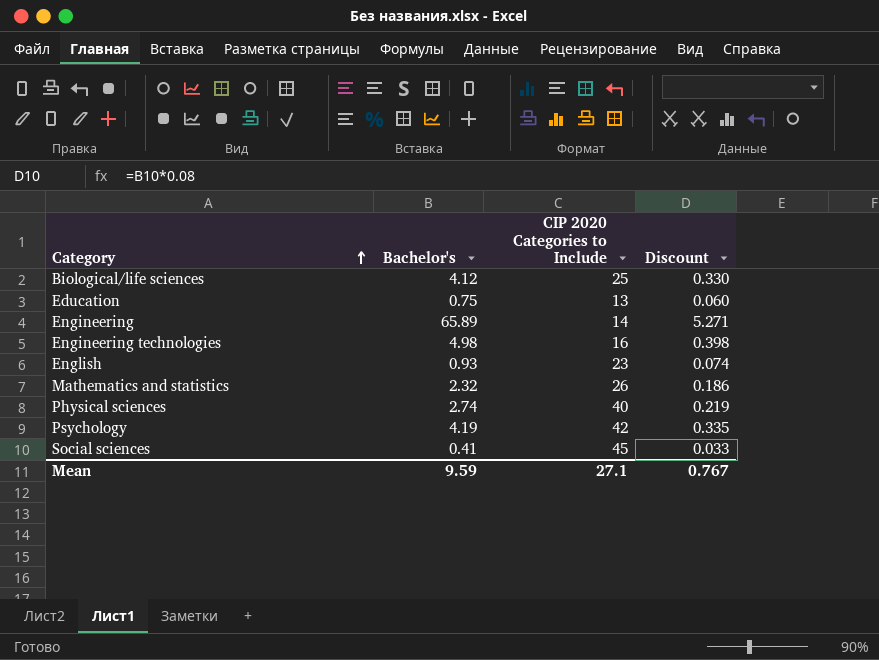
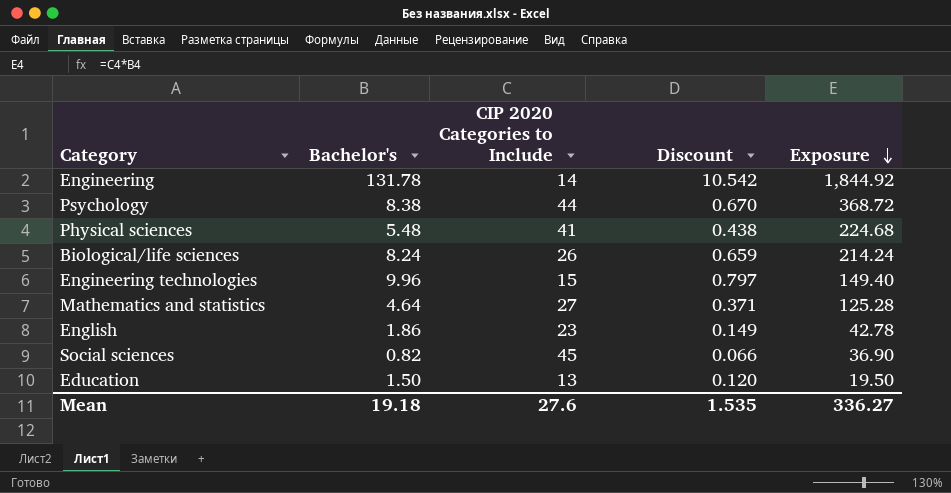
row order: Category ascending -> Exposure descending
column Exposure | formula: none -> [Bachelor's] * [CIP 2020 Categories to Include]
Engineering | Bachelor's: 65.89 -> 131.78
Engineering | Discount: 5.271 -> 10.542
Psychology | Bachelor's: 4.19 -> 8.38
Psychology | CIP 2020 Categories to Include: 42 -> 44
Psychology | Discount: 0.335 -> 0.670
Physical sciences | Bachelor's: 2.74 -> 5.48
Physical sciences | CIP 2020 Categories to Include: 40 -> 41
Physical sciences | Discount: 0.219 -> 0.438
Biological/life sciences | Bachelor's: 4.12 -> 8.24
Biological/life sciences | CIP 2020 Categories to Include: 25 -> 26
Biological/life sciences | Discount: 0.330 -> 0.659
Engineering technologies | Bachelor's: 4.98 -> 9.96
Engineering technologies | CIP 2020 Categories to Include: 16 -> 15
Engineering technologies | Discount: 0.398 -> 0.797
Mathematics and statistics | Bachelor's: 2.32 -> 4.64
Mathematics and statistics | CIP 2020 Categories to Include: 26 -> 27
Mathematics and statistics | Discount: 0.186 -> 0.371
English | Bachelor's: 0.93 -> 1.86
English | Discount: 0.074 -> 0.149
Social sciences | Bachelor's: 0.41 -> 0.82
Social sciences | Discount: 0.033 -> 0.066
Education | Bachelor's: 0.75 -> 1.50
Education | Discount: 0.060 -> 0.120
Mean | Bachelor's: 9.59 -> 19.18
Mean | CIP 2020 Categories to Include: 27.1 -> 27.6
Mean | Discount: 0.767 -> 1.535

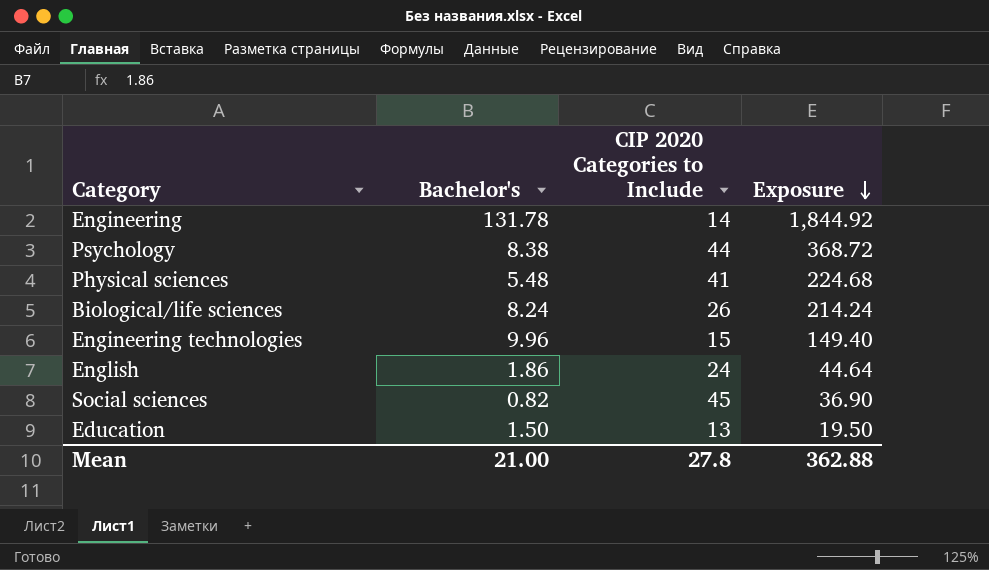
column Discount | formula: [Bachelor's] * 0.08 -> none
row Mathematics and statistics: 4.64 | 27 | 0.371 | 125.28 -> none
English | CIP 2020 Categories to Include: 23 -> 24
English | Exposure: 42.78 -> 44.64
Mean | Bachelor's: 19.18 -> 21.00
Mean | CIP 2020 Categories to Include: 27.6 -> 27.8
Mean | Exposure: 336.27 -> 362.88

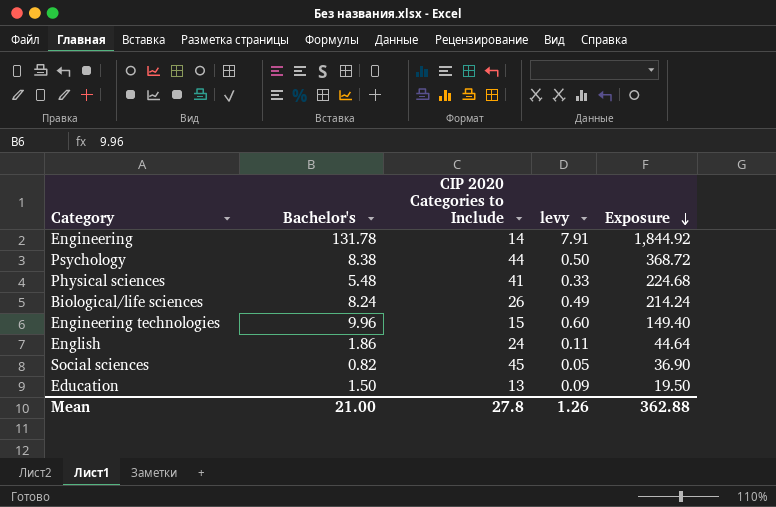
column levy | formula: none -> [Bachelor's] * 0.06

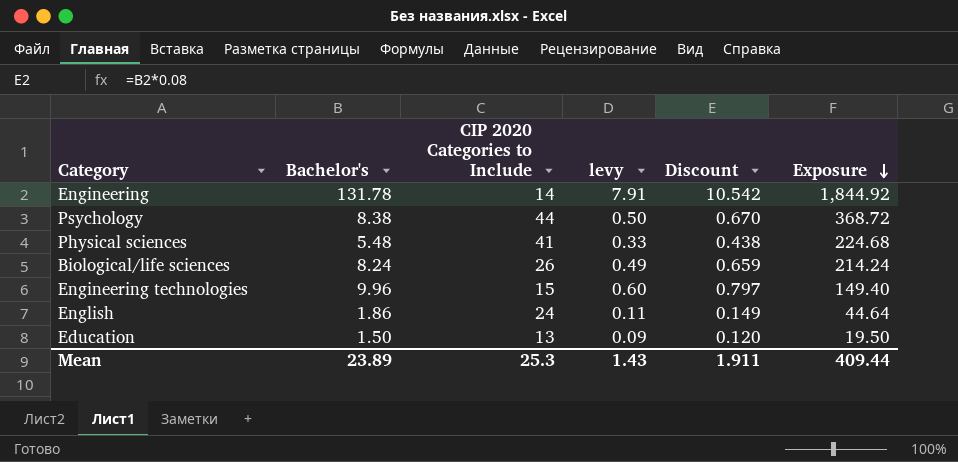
column Discount | formula: none -> [Bachelor's] * 0.08
row Social sciences: 0.82 | 45 | 0.05 | 36.90 -> none
Mean | Bachelor's: 21.00 -> 23.89
Mean | CIP 2020 Categories to Include: 27.8 -> 25.3
Mean | levy: 1.26 -> 1.43
Mean | Exposure: 362.88 -> 409.44

